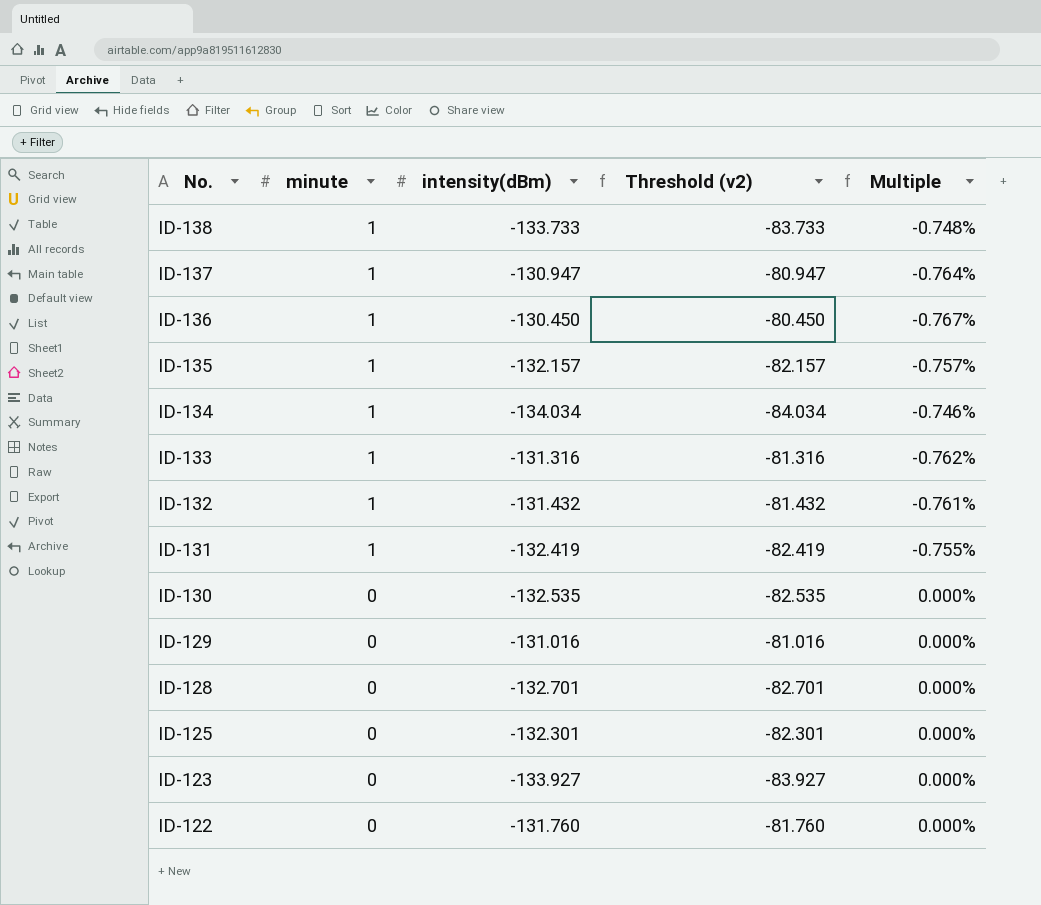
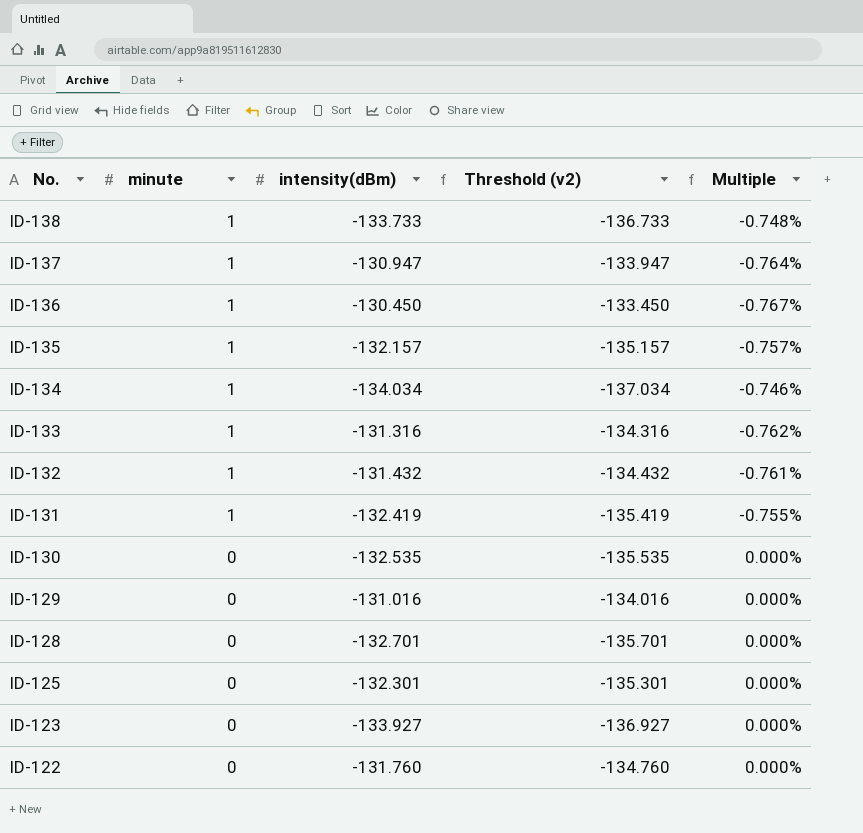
column Threshold (v2) | formula: [intensity(dBm)] + 50 -> [intensity(dBm)] - 3

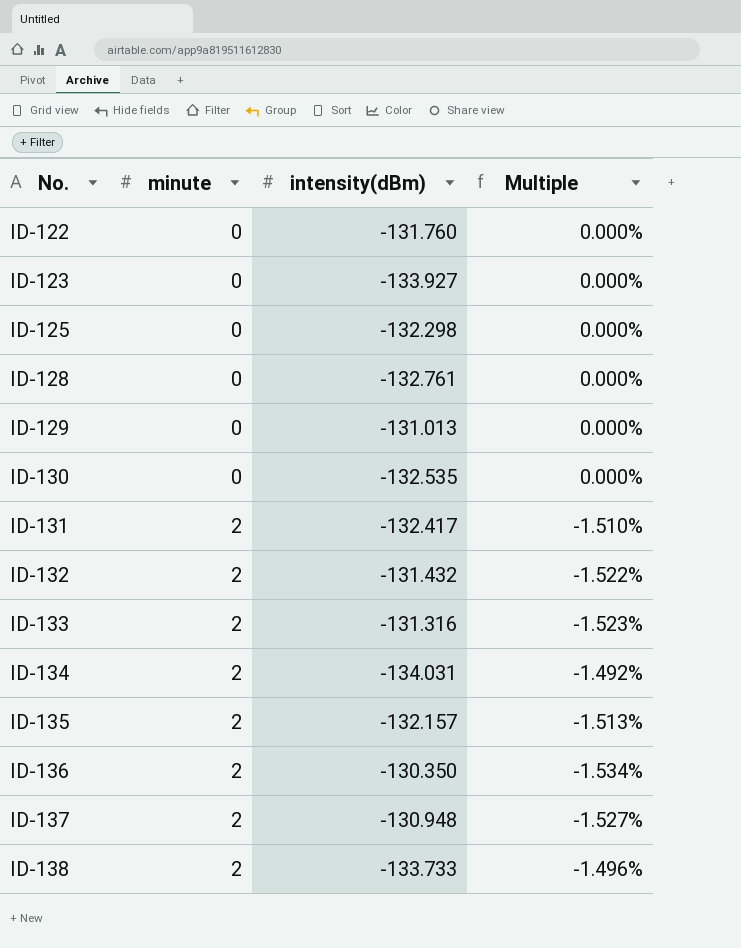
row order: No. descending -> No. ascending
column Threshold (v2) | formula: [intensity(dBm)] - 3 -> none
ID-125 | intensity(dBm): -132.301 -> -132.298
ID-128 | intensity(dBm): -132.701 -> -132.761
ID-129 | intensity(dBm): -131.016 -> -131.013
ID-131 | minute: 1 -> 2
ID-131 | intensity(dBm): -132.419 -> -132.417
ID-131 | Multiple: -0.755% -> -1.510%
ID-132 | minute: 1 -> 2
ID-132 | Multiple: -0.761% -> -1.522%
ID-133 | minute: 1 -> 2
ID-133 | Multiple: -0.762% -> -1.523%
ID-134 | minute: 1 -> 2
ID-134 | intensity(dBm): -134.034 -> -134.031
ID-134 | Multiple: -0.746% -> -1.492%
ID-135 | minute: 1 -> 2
ID-135 | Multiple: -0.757% -> -1.513%
ID-136 | minute: 1 -> 2
ID-136 | intensity(dBm): -130.450 -> -130.350
ID-136 | Multiple: -0.767% -> -1.534%
ID-137 | minute: 1 -> 2
ID-137 | intensity(dBm): -130.947 -> -130.948
ID-137 | Multiple: -0.764% -> -1.527%
ID-138 | minute: 1 -> 2
ID-138 | Multiple: -0.748% -> -1.496%

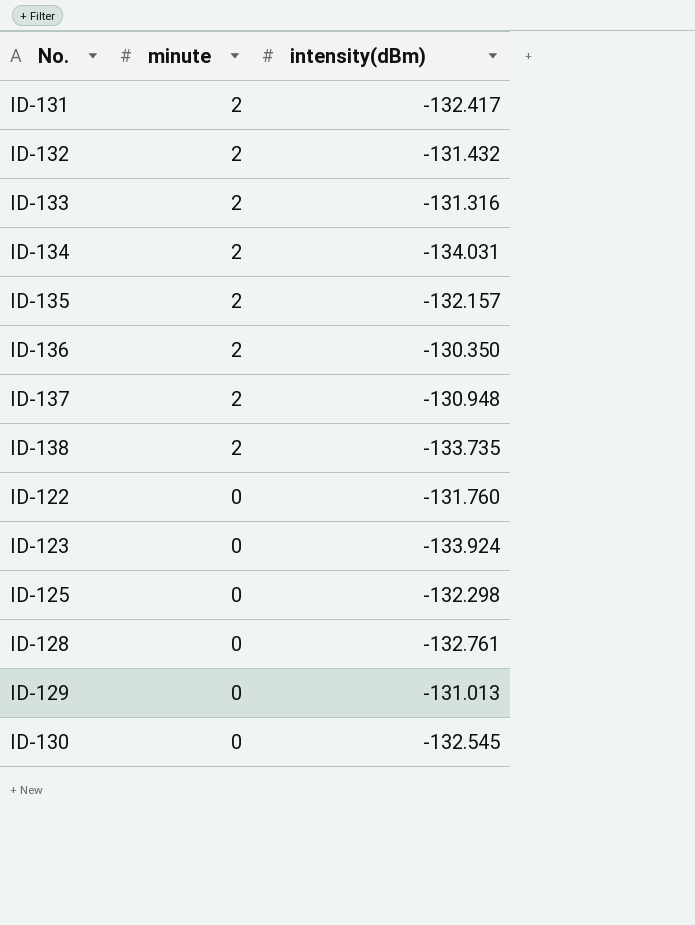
row order: No. ascending -> minute descending
column Multiple | formula: [minute] / [intensity(dBm)] -> none
ID-138 | intensity(dBm): -133.733 -> -133.735
ID-123 | intensity(dBm): -133.927 -> -133.924
ID-130 | intensity(dBm): -132.535 -> -132.545

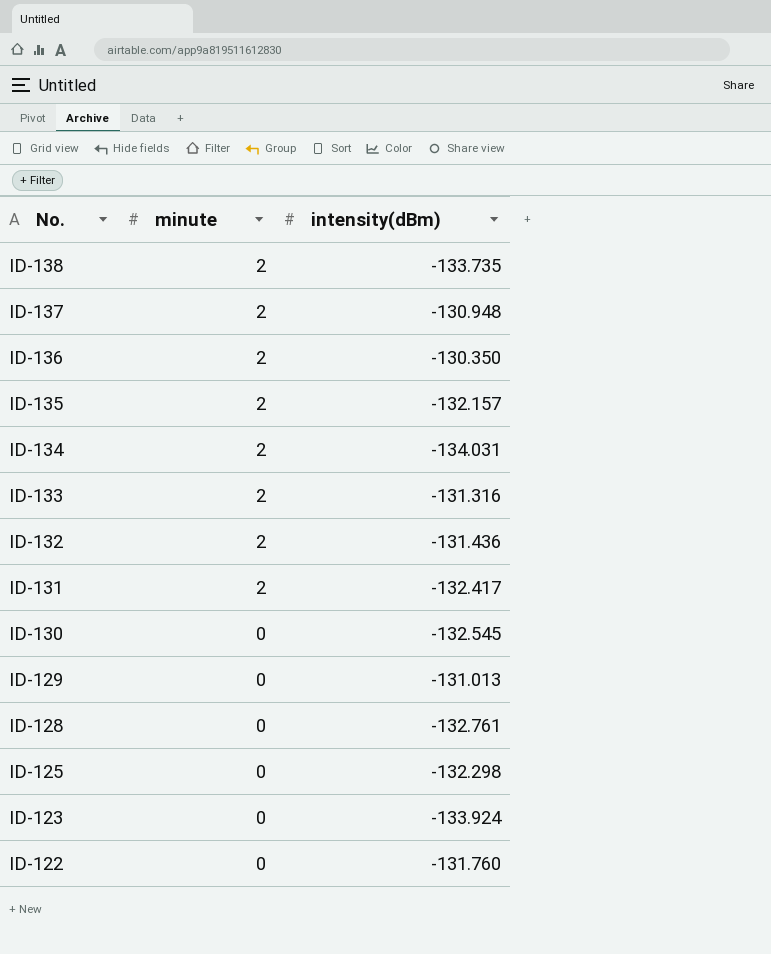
row order: minute descending -> No. descending
ID-132 | intensity(dBm): -131.432 -> -131.436

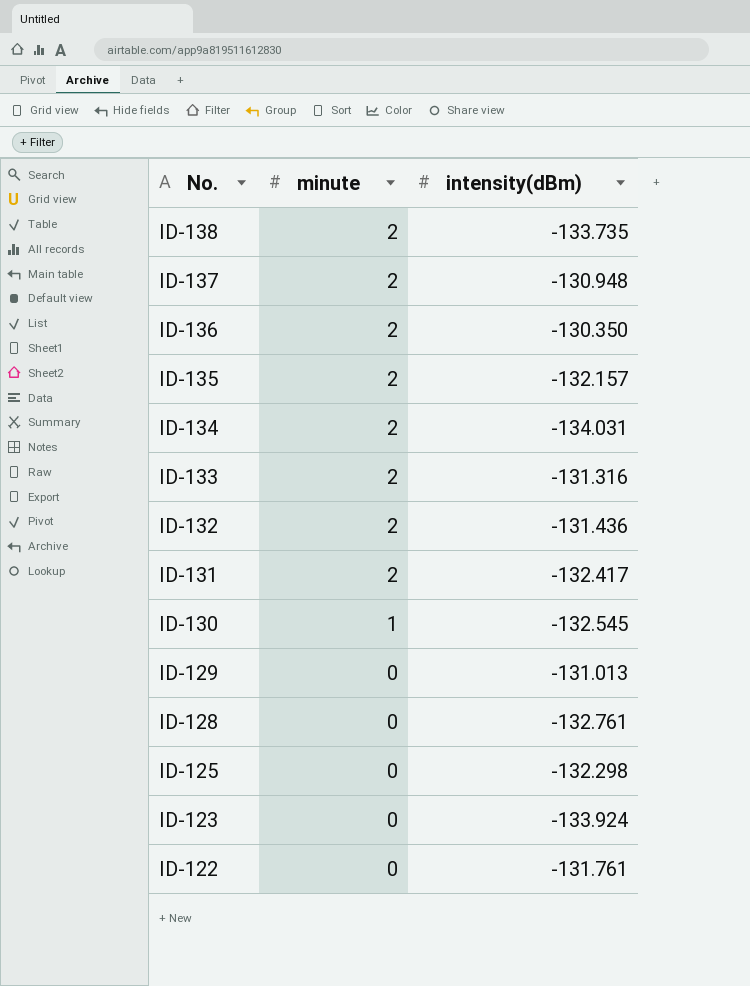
ID-130 | minute: 0 -> 1
ID-122 | intensity(dBm): -131.760 -> -131.761

